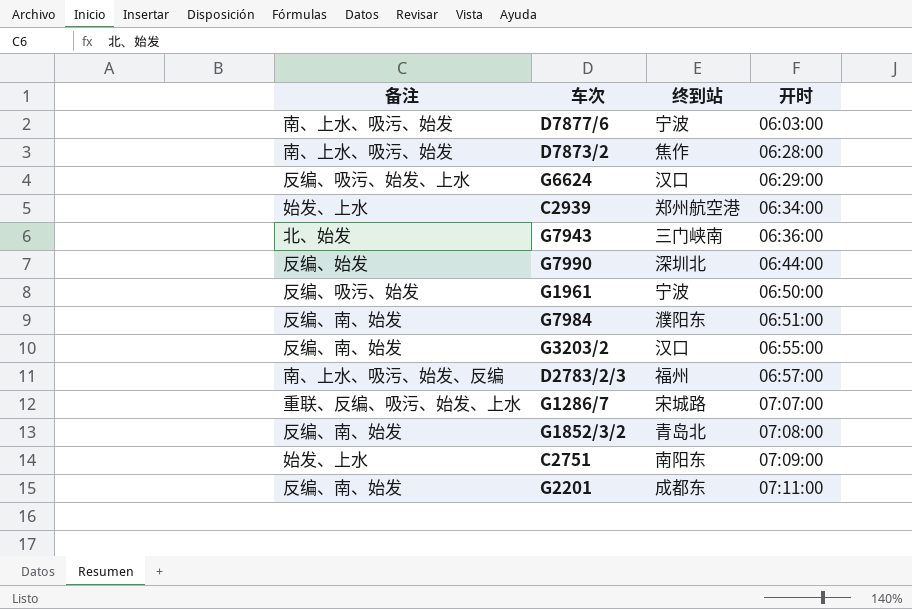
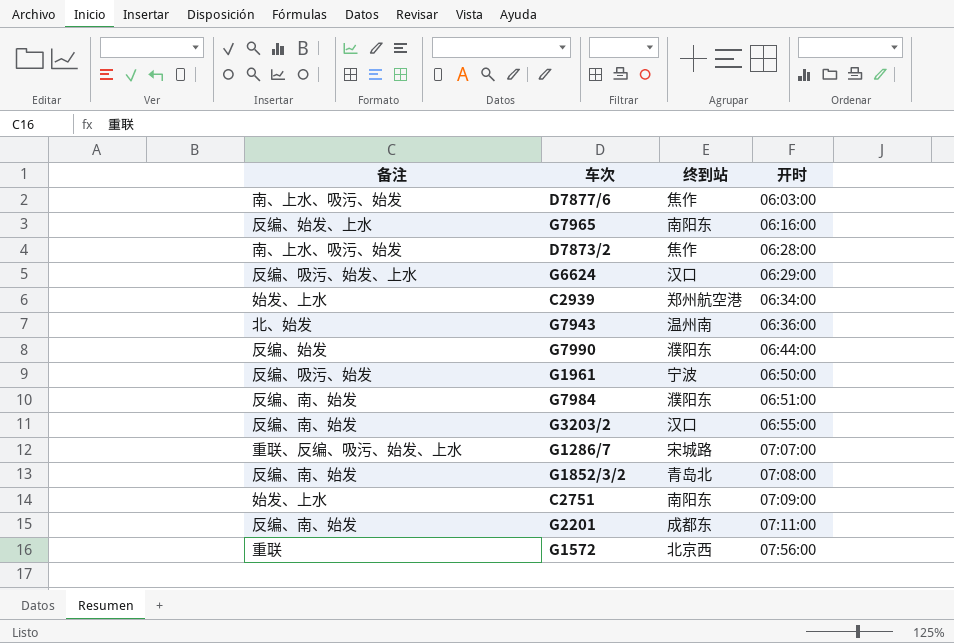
row D2783/2/3: 南、上水、吸污、始发、反编 | 福州 | 06:57:00 -> none
D7877/6 | 终到站: 宁波 -> 焦作
row G7965: none -> 反编、始发、上水 | 南阳东 | 06:16:00
G7943 | 终到站: 三门峡南 -> 温州南
G7990 | 终到站: 深圳北 -> 濮阳东
row G1572: none -> 重联 | 北京西 | 07:56:00

